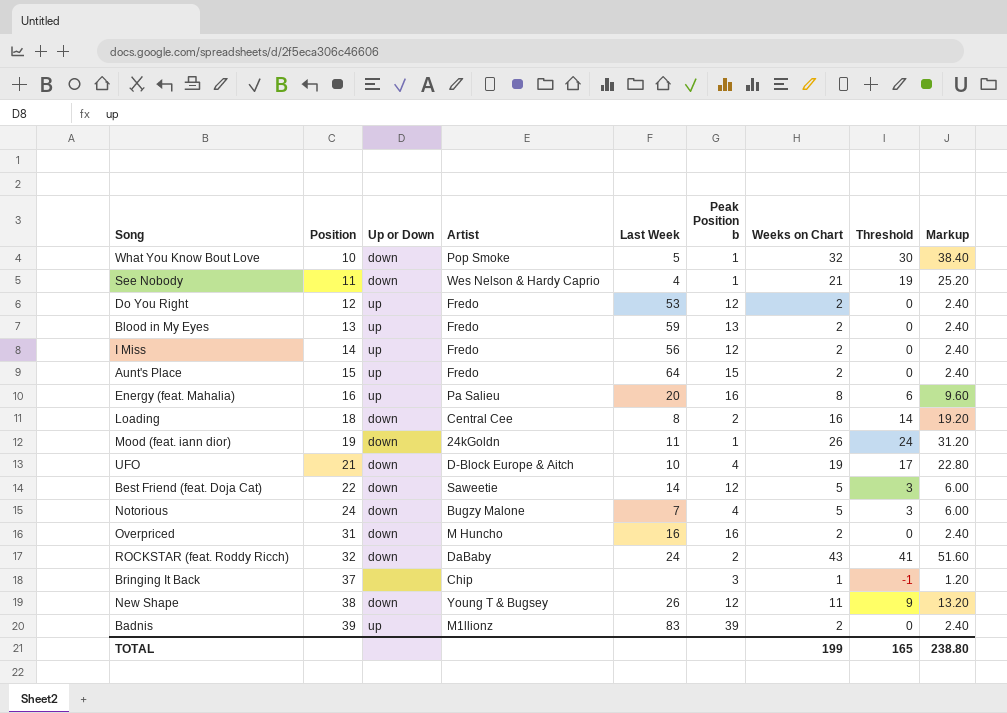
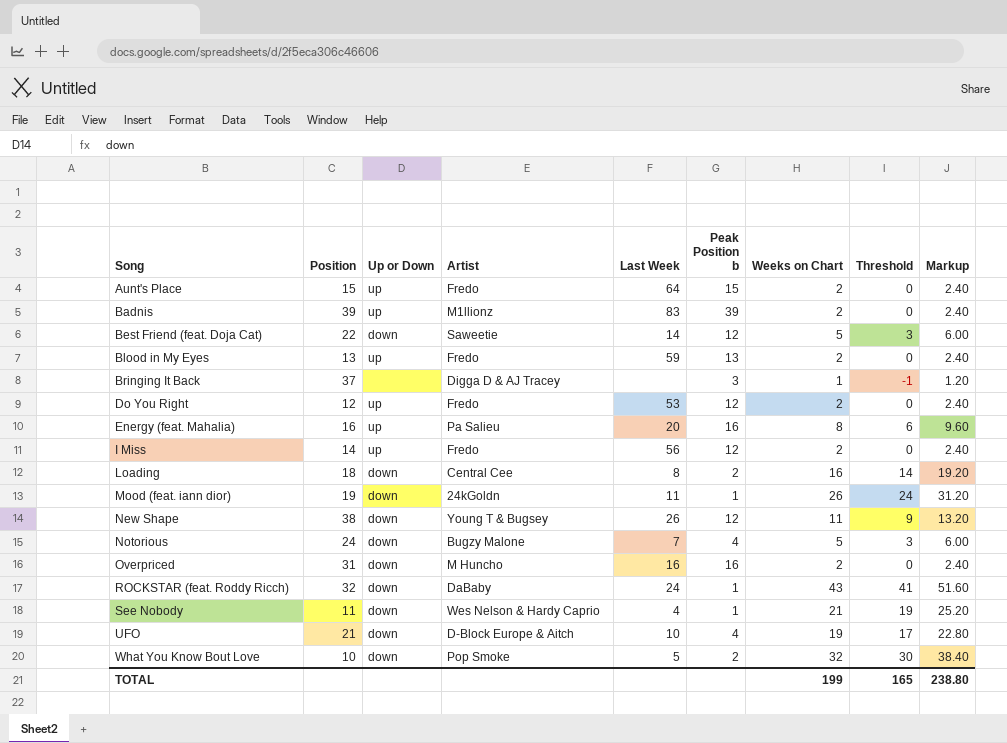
row order: Position ascending -> Song ascending
Bringing It Back | Artist: Chip -> Digga D & AJ Tracey
ROCKSTAR (feat. Roddy Ricch) | Peak Position b: 2 -> 1
What You Know Bout Love | Peak Position b: 1 -> 2

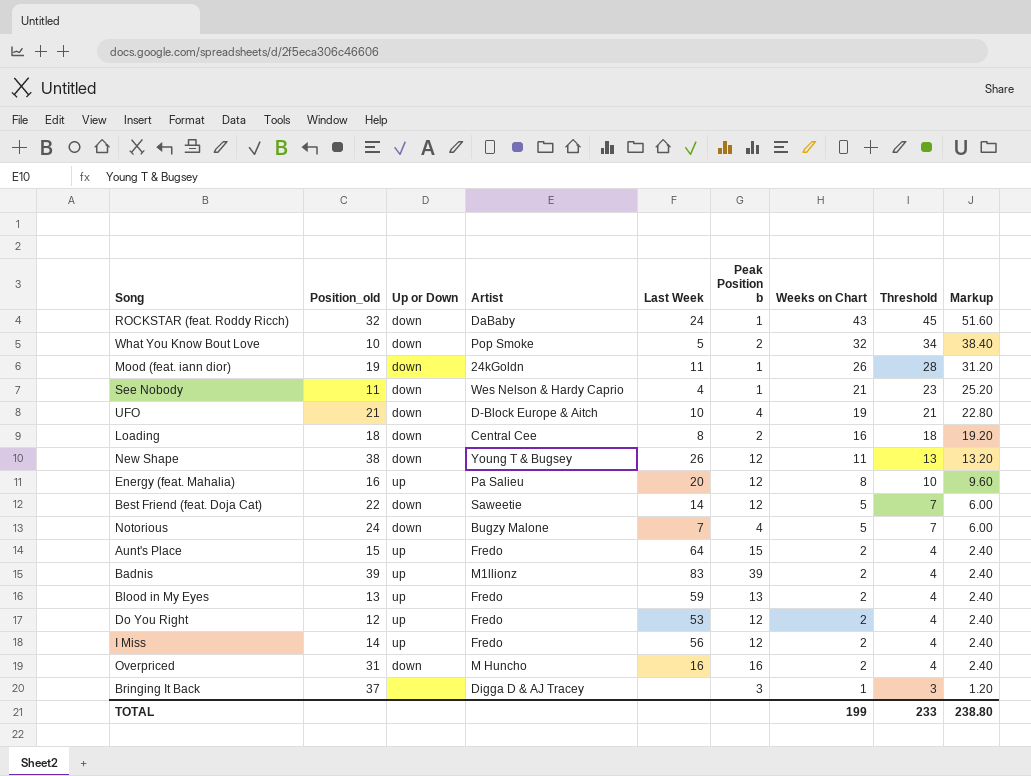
row order: Song ascending -> Weeks on Chart descending
column name: Position -> Position_old
column Threshold | formula: [Weeks on Chart] - 2 -> [Weeks on Chart] + 2
Energy (feat. Mahalia) | Peak Position b: 16 -> 12
TOTAL | Threshold: 165 -> 233

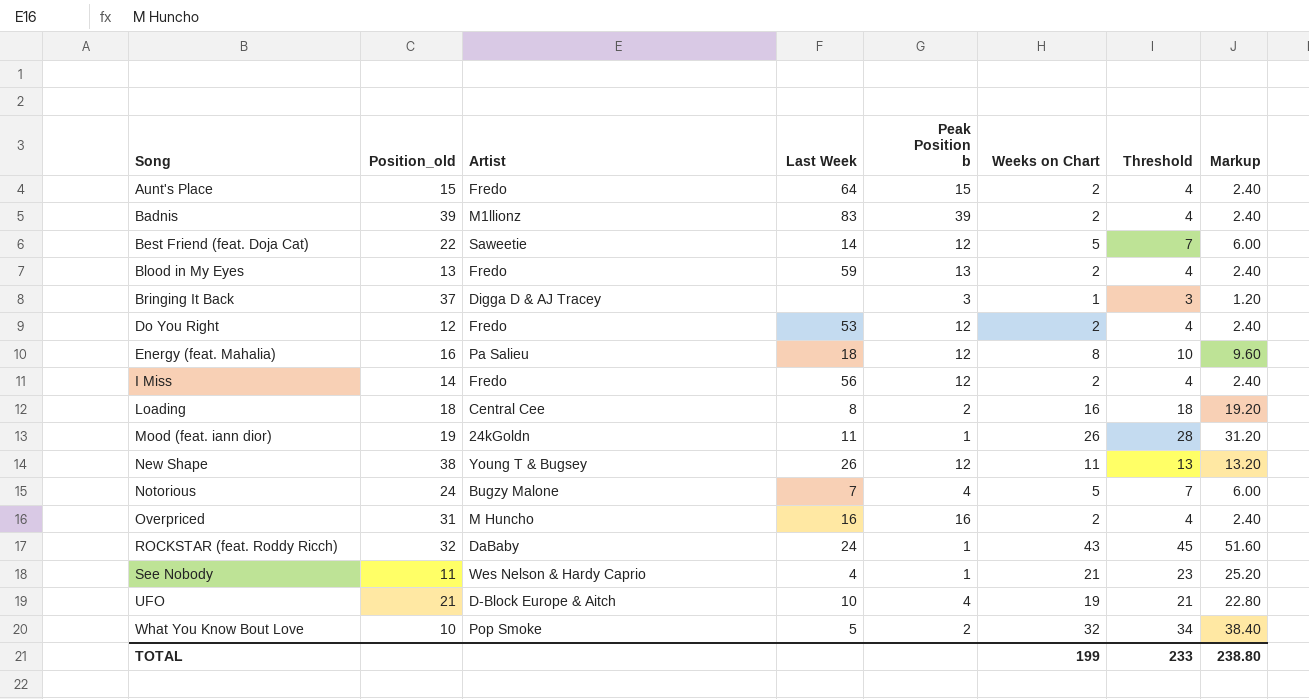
row order: Weeks on Chart descending -> Song ascending
column Up or Down | position: 3 -> none
Energy (feat. Mahalia) | Last Week: 20 -> 18

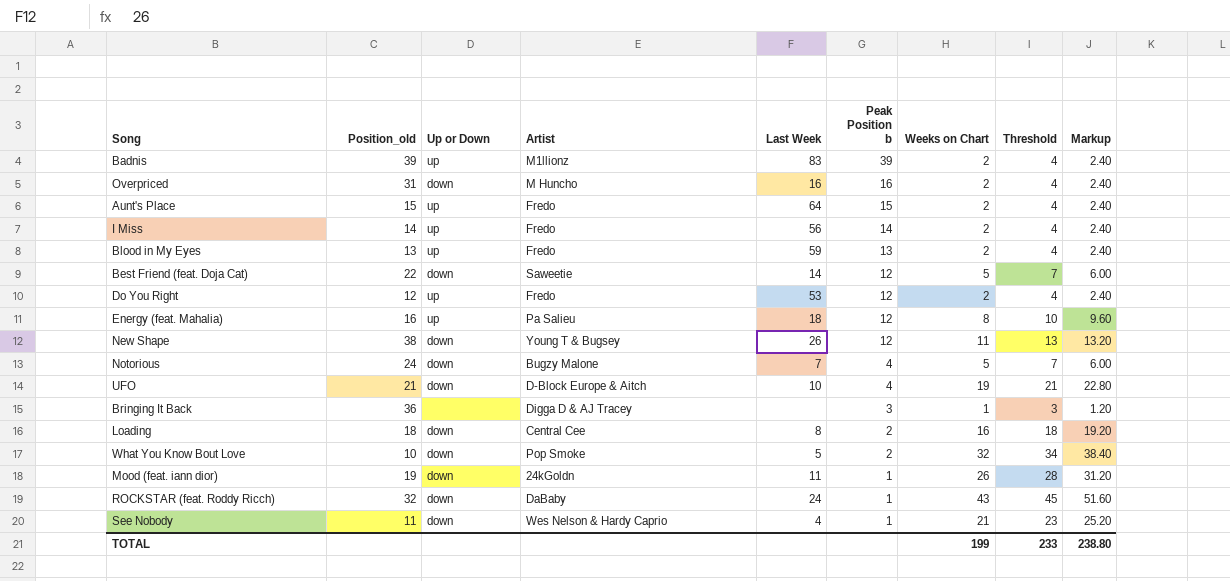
row order: Song ascending -> Peak Position b descending
column Up or Down | position: none -> 3
I Miss | Peak Position b: 12 -> 14
Bringing It Back | Position_old: 37 -> 36

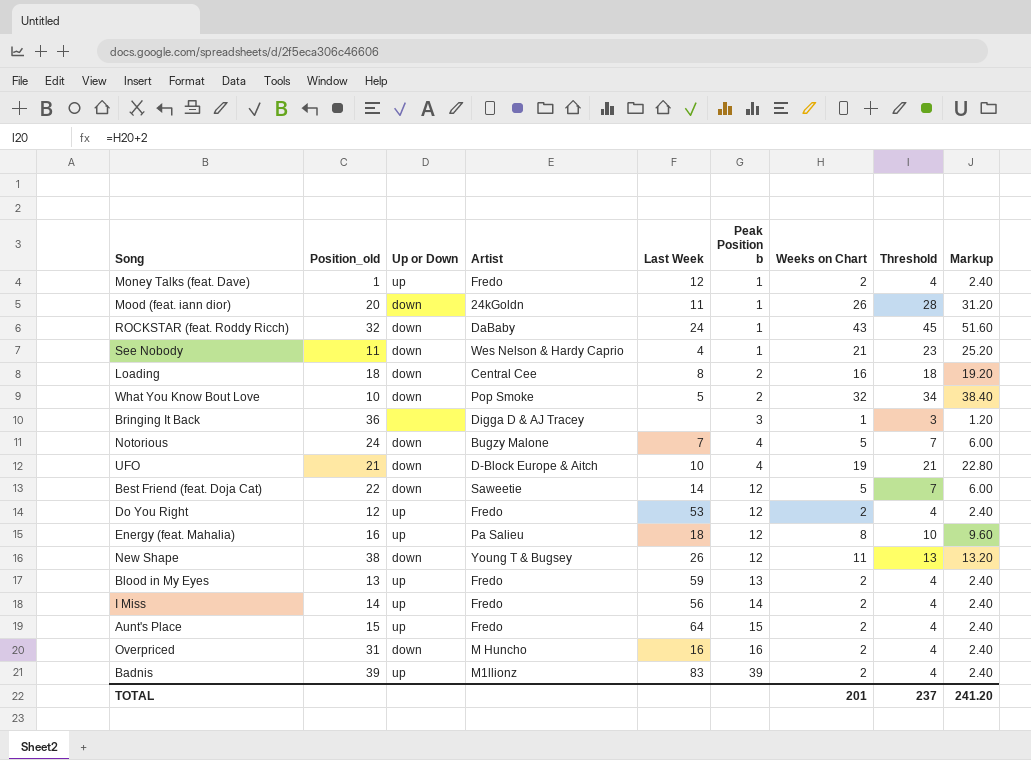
row order: Peak Position b descending -> Peak Position b ascending
row Money Talks (feat. Dave): none -> 1 | up | Fredo | 12 | 1 | 2 | 4 | 2.40
Mood (feat. iann dior) | Position_old: 19 -> 20
TOTAL | Weeks on Chart: 199 -> 201
TOTAL | Threshold: 233 -> 237
TOTAL | Markup: 238.80 -> 241.20

